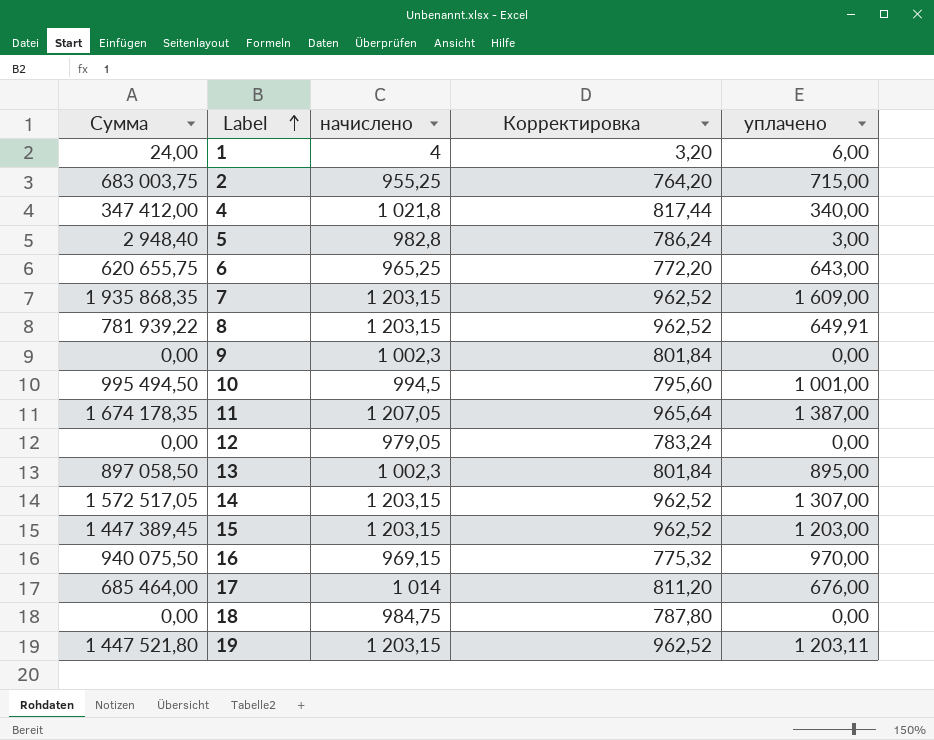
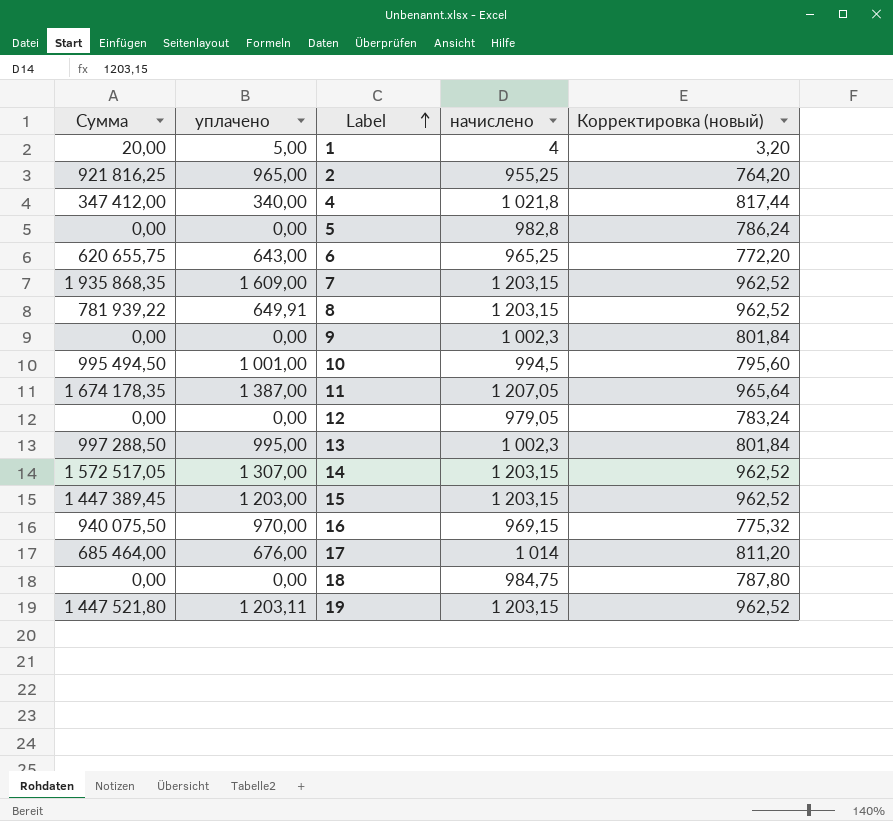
column уплачено | position: 5 -> 2
column name: Корректировка -> Корректировка (новый)
1 | Сумма: 24,00 -> 20,00
1 | уплачено: 6,00 -> 5,00
2 | Сумма: 683 003,75 -> 921 816,25
2 | уплачено: 715,00 -> 965,00
5 | Сумма: 2 948,40 -> 0,00
5 | уплачено: 3,00 -> 0,00
13 | Сумма: 897 058,50 -> 997 288,50
13 | уплачено: 895,00 -> 995,00

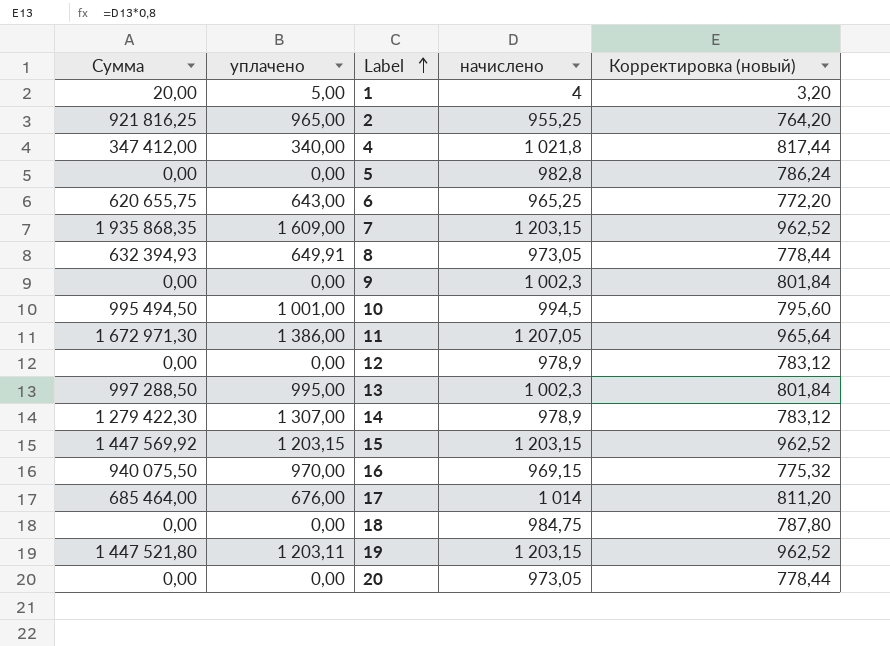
8 | Сумма: 781 939,22 -> 632 394,93
8 | начислено: 1 203,15 -> 973,05
8 | Корректировка (новый): 962,52 -> 778,44
11 | Сумма: 1 674 178,35 -> 1 672 971,30
11 | уплачено: 1 387,00 -> 1 386,00
12 | начислено: 979,05 -> 978,9
12 | Корректировка (новый): 783,24 -> 783,12
14 | Сумма: 1 572 517,05 -> 1 279 422,30
14 | начислено: 1 203,15 -> 978,9
14 | Корректировка (новый): 962,52 -> 783,12
15 | Сумма: 1 447 389,45 -> 1 447 569,92
15 | уплачено: 1 203,00 -> 1 203,15
row 20: none -> 0,00 | 0,00 | 973,05 | 778,44

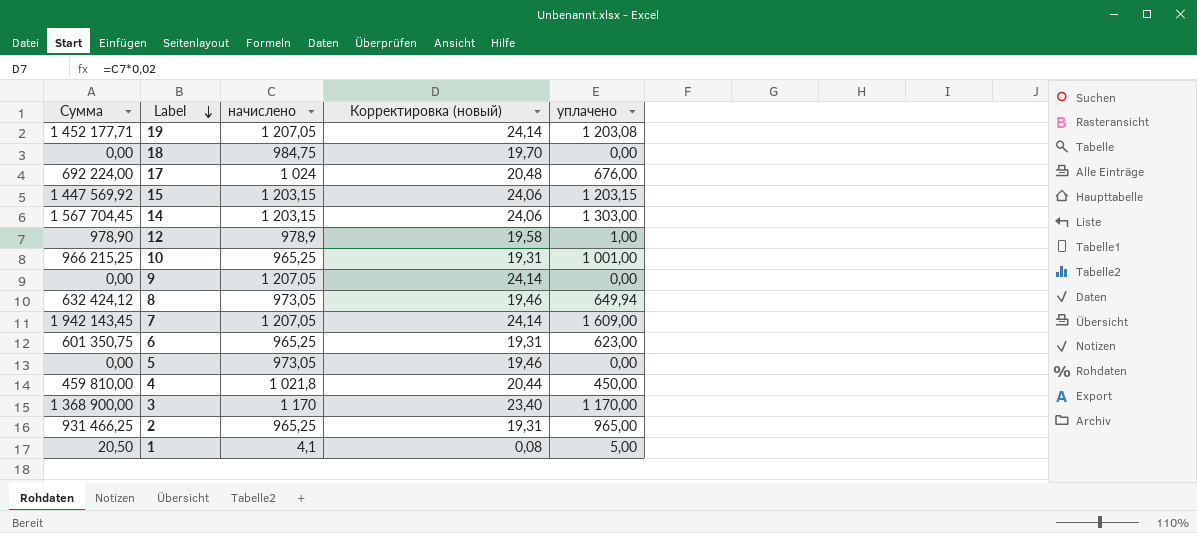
row order: Label ascending -> Label descending
column Корректировка (новый) | formula: [начислено] * 0,8 -> [начислено] * 0,02
column уплачено | position: 2 -> 5
row 11: 1 672 971,30 | 1 386,00 | 1 207,05 | 965,64 -> none
row 13: 997 288,50 | 995,00 | 1 002,3 | 801,84 -> none
row 16: 940 075,50 | 970,00 | 969,15 | 775,32 -> none
row 20: 0,00 | 0,00 | 973,05 | 778,44 -> none
19 | Сумма: 1 447 521,80 -> 1 452 177,71
19 | начислено: 1 203,15 -> 1 207,05
19 | уплачено: 1 203,11 -> 1 203,08
17 | Сумма: 685 464,00 -> 692 224,00
17 | начислено: 1 014 -> 1 024
14 | Сумма: 1 279 422,30 -> 1 567 704,45
14 | начислено: 978,9 -> 1 203,15
14 | уплачено: 1 307,00 -> 1 303,00
12 | Сумма: 0,00 -> 978,90
12 | уплачено: 0,00 -> 1,00
10 | Сумма: 995 494,50 -> 966 215,25
10 | начислено: 994,5 -> 965,25
9 | начислено: 1 002,3 -> 1 207,05
8 | Сумма: 632 394,93 -> 632 424,12
8 | уплачено: 649,91 -> 649,94
7 | Сумма: 1 935 868,35 -> 1 942 143,45
7 | начислено: 1 203,15 -> 1 207,05
6 | Сумма: 620 655,75 -> 601 350,75
6 | уплачено: 643,00 -> 623,00
5 | начислено: 982,8 -> 973,05
4 | Сумма: 347 412,00 -> 459 810,00
4 | уплачено: 340,00 -> 450,00
row 3: none -> 1 368 900,00 | 1 170 | 23,40 | 1 170,00
2 | Сумма: 921 816,25 -> 931 466,25
2 | начислено: 955,25 -> 965,25
1 | Сумма: 20,00 -> 20,50
1 | начислено: 4 -> 4,1

